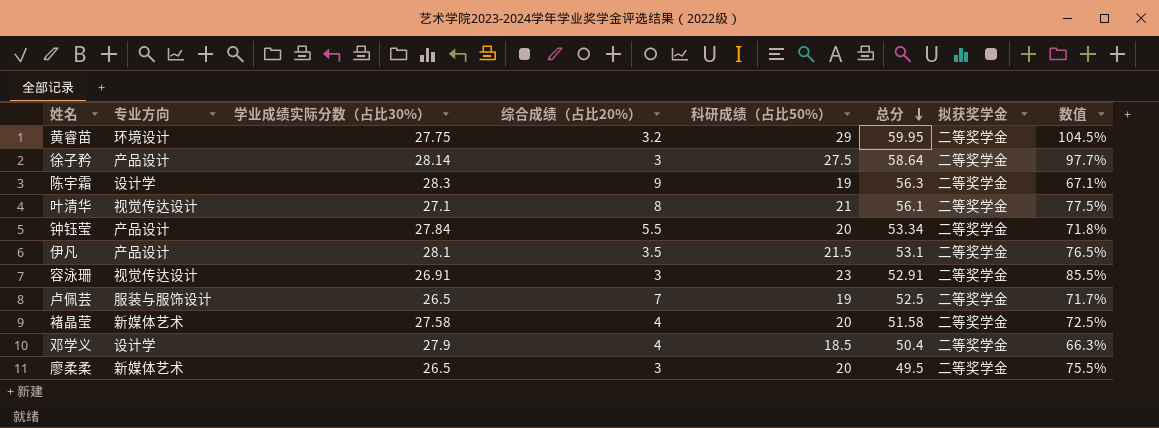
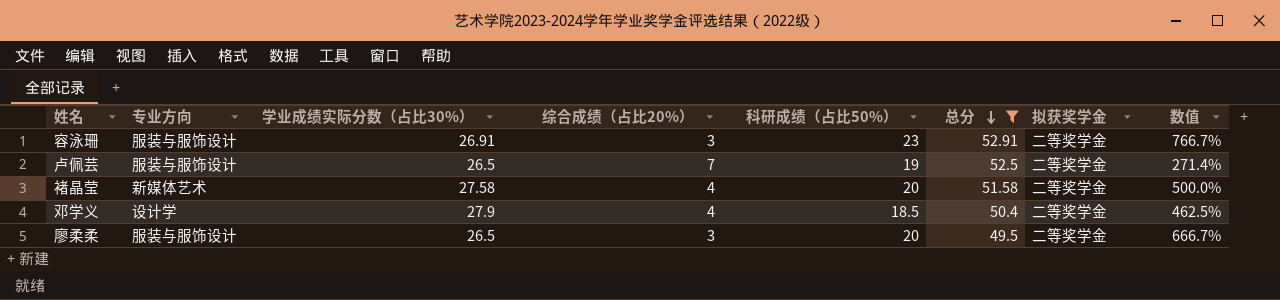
filter: none -> 总分 <= 52.91
column 数值 | formula: [科研成绩（占比50%）] / [学业成绩实际分数（占比30%）] -> [科研成绩（占比50%）] / [综合成绩（占比20%）]
容泳珊 | 专业方向: 视觉传达设计 -> 服装与服饰设计
廖柔柔 | 专业方向: 新媒体艺术 -> 服装与服饰设计

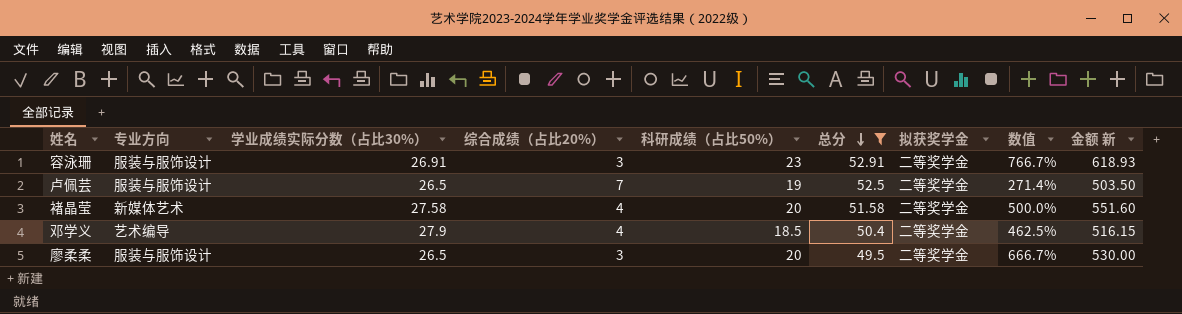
column 金额 新 | formula: none -> [学业成绩实际分数（占比30%）] * [科研成绩（占比50%）]
邓学义 | 专业方向: 设计学 -> 艺术编导

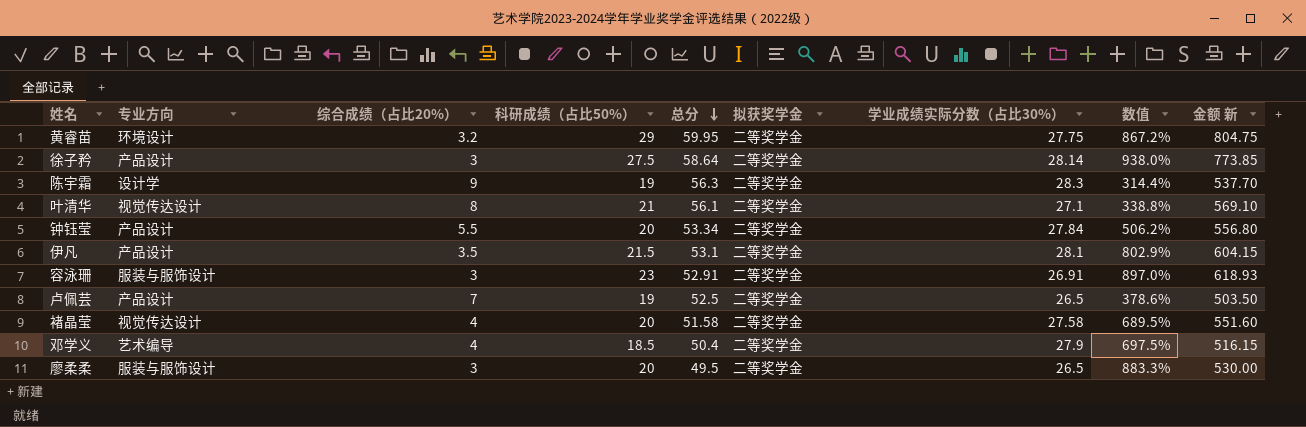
filter: 总分 <= 52.91 -> none
column 学业成绩实际分数（占比30%） | position: 3 -> 7
column 数值 | formula: [科研成绩（占比50%）] / [综合成绩（占比20%）] -> [学业成绩实际分数（占比30%）] / [综合成绩（占比20%）]
卢佩芸 | 专业方向: 服装与服饰设计 -> 产品设计
褚晶莹 | 专业方向: 新媒体艺术 -> 视觉传达设计

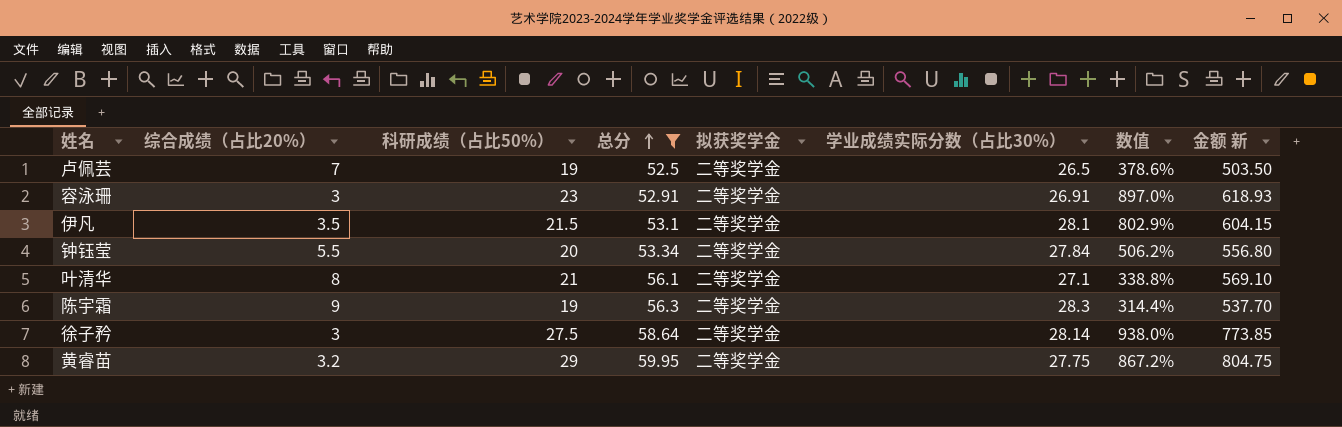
filter: none -> 总分 >= 52.5
row order: 总分 descending -> 总分 ascending
column 专业方向 | position: 2 -> none

